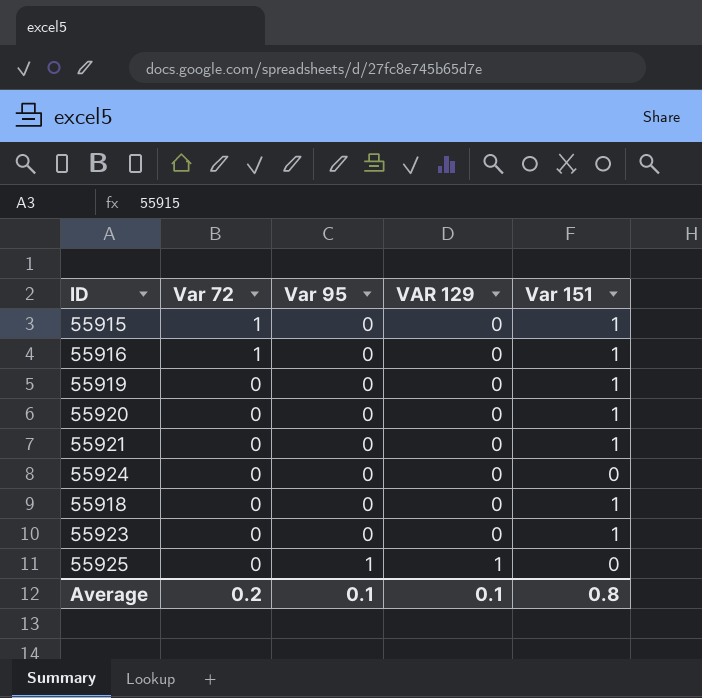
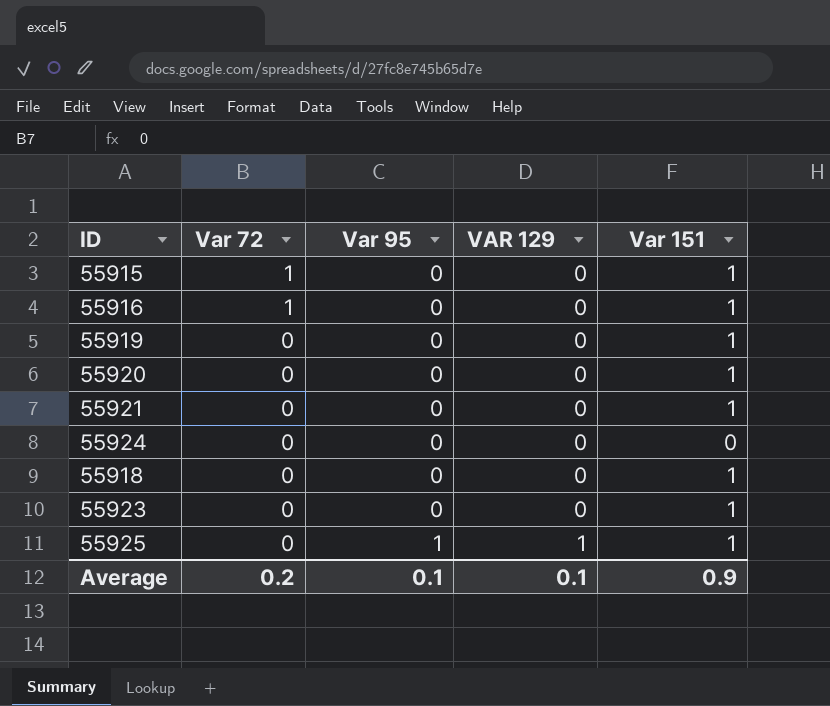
55925 | Var 151: 0 -> 1
Average | Var 151: 0.8 -> 0.9

